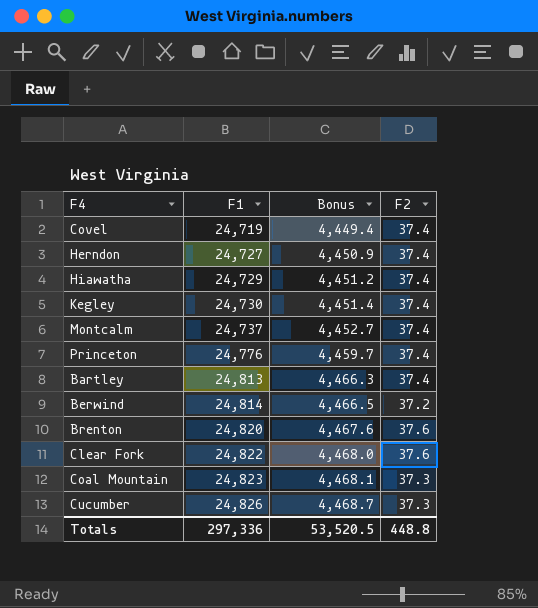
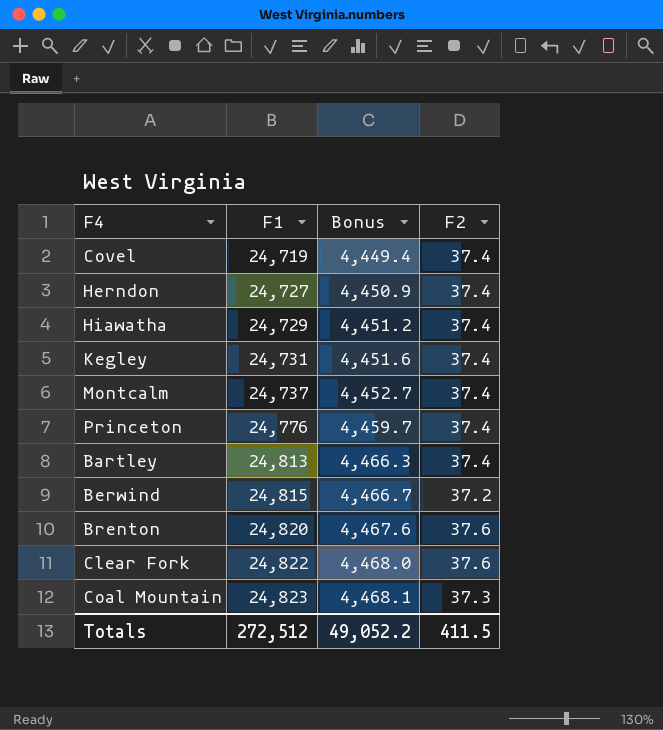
row Cucumber: 24,826 | 4,468.7 | 37.3 -> none
Kegley | F1: 24,730 -> 24,731
Kegley | Bonus: 4,451.4 -> 4,451.6
Berwind | F1: 24,814 -> 24,815
Berwind | Bonus: 4,466.5 -> 4,466.7
Totals | F1: 297,336 -> 272,512
Totals | Bonus: 53,520.5 -> 49,052.2
Totals | F2: 448.8 -> 411.5

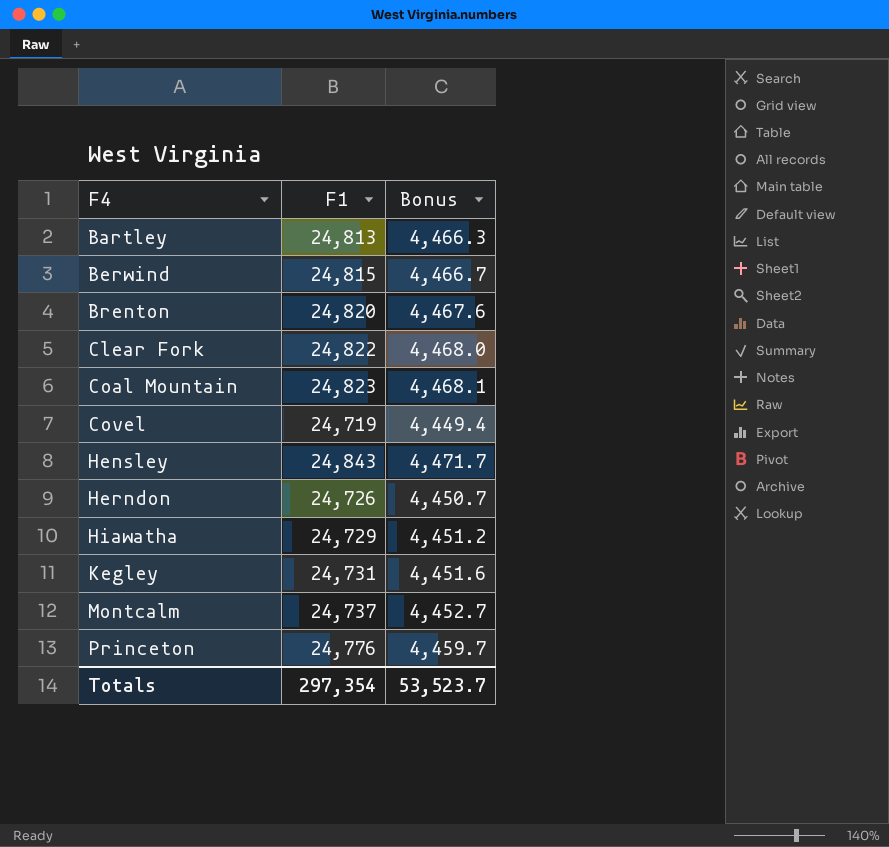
row order: F1 ascending -> F4 ascending
column F2 | position: 4 -> none
row Hensley: none -> 24,843 | 4,471.7
Herndon | F1: 24,727 -> 24,726
Herndon | Bonus: 4,450.9 -> 4,450.7
Totals | F1: 272,512 -> 297,354
Totals | Bonus: 49,052.2 -> 53,523.7

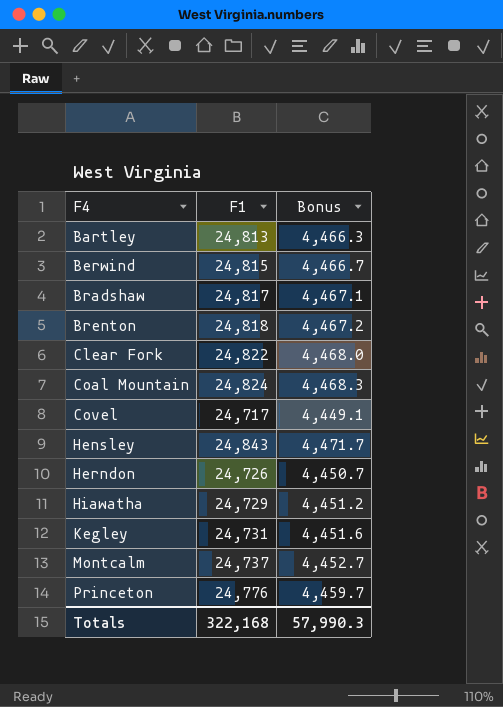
row Bradshaw: none -> 24,817 | 4,467.1
Brenton | F1: 24,820 -> 24,818
Brenton | Bonus: 4,467.6 -> 4,467.2
Coal Mountain | F1: 24,823 -> 24,824
Coal Mountain | Bonus: 4,468.1 -> 4,468.3
Covel | F1: 24,719 -> 24,717
Covel | Bonus: 4,449.4 -> 4,449.1
Totals | F1: 297,354 -> 322,168
Totals | Bonus: 53,523.7 -> 57,990.3

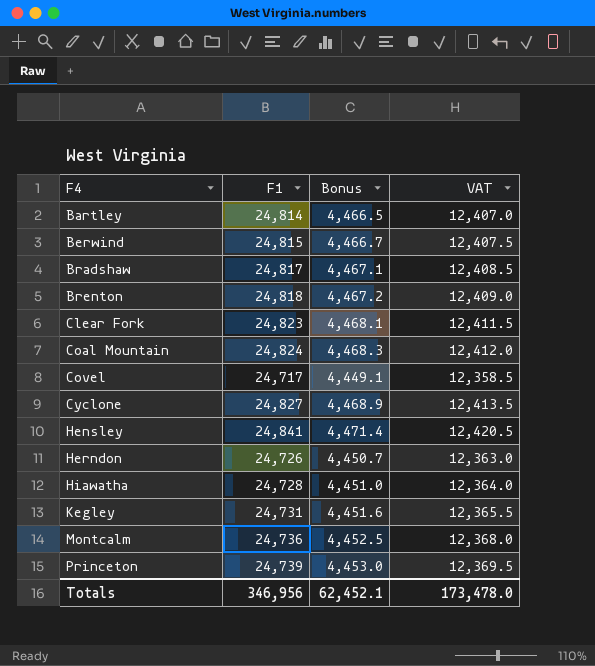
column VAT | formula: none -> [F1] * 0.5
Bartley | F1: 24,813 -> 24,814
Bartley | Bonus: 4,466.3 -> 4,466.5
Clear Fork | F1: 24,822 -> 24,823
Clear Fork | Bonus: 4,468.0 -> 4,468.1
row Cyclone: none -> 24,827 | 4,468.9 | 12,413.5
Hensley | F1: 24,843 -> 24,841
Hensley | Bonus: 4,471.7 -> 4,471.4
Hiawatha | F1: 24,729 -> 24,728
Hiawatha | Bonus: 4,451.2 -> 4,451.0
Montcalm | F1: 24,737 -> 24,736
Montcalm | Bonus: 4,452.7 -> 4,452.5
Princeton | F1: 24,776 -> 24,739
Princeton | Bonus: 4,459.7 -> 4,453.0
Totals | F1: 322,168 -> 346,956
Totals | Bonus: 57,990.3 -> 62,452.1

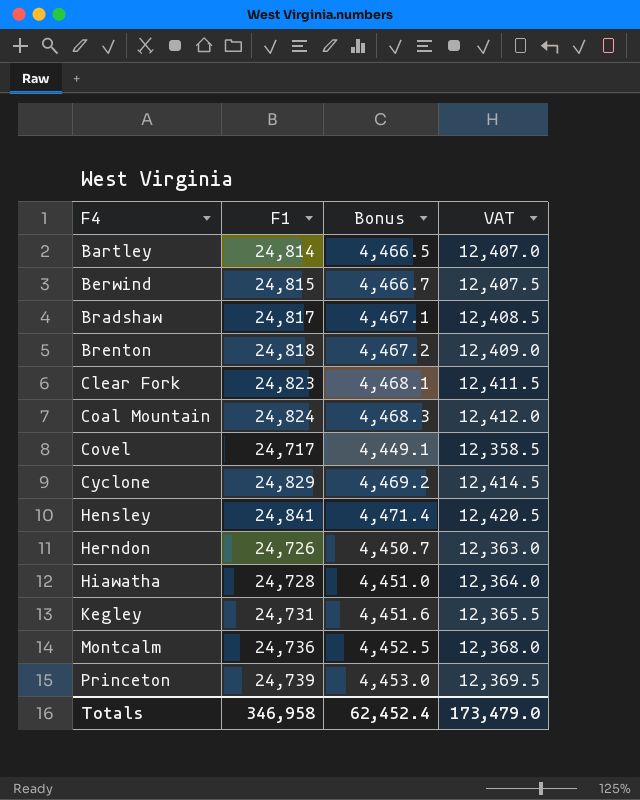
Cyclone | F1: 24,827 -> 24,829
Cyclone | Bonus: 4,468.9 -> 4,469.2
Cyclone | VAT: 12,413.5 -> 12,414.5
Totals | F1: 346,956 -> 346,958
Totals | Bonus: 62,452.1 -> 62,452.4
Totals | VAT: 173,478.0 -> 173,479.0

